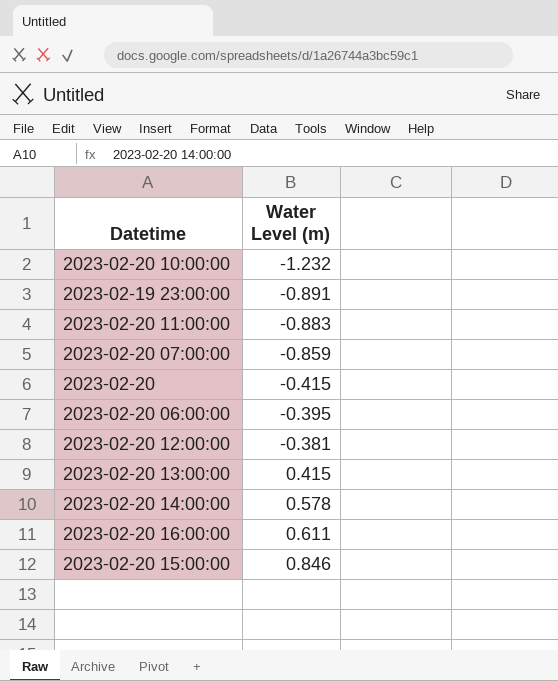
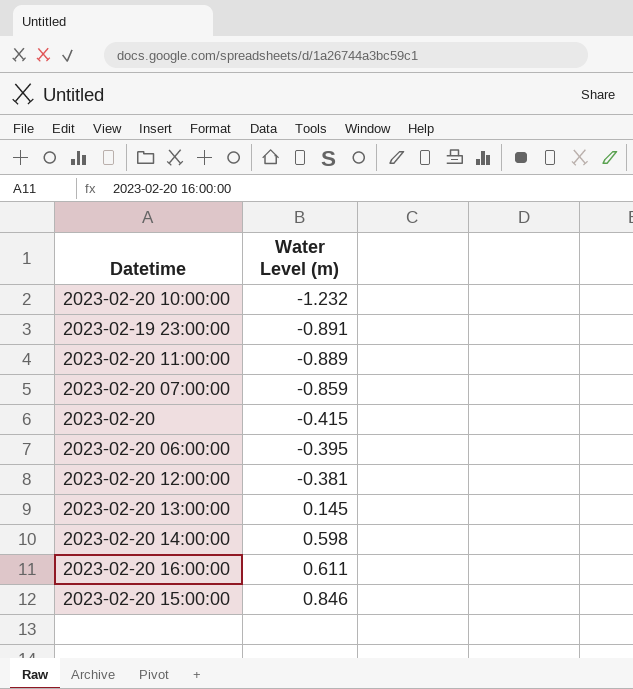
2023-02-20 11:00:00 | Water Level (m): -0.883 -> -0.889
2023-02-20 13:00:00 | Water Level (m): 0.415 -> 0.145
2023-02-20 14:00:00 | Water Level (m): 0.578 -> 0.598

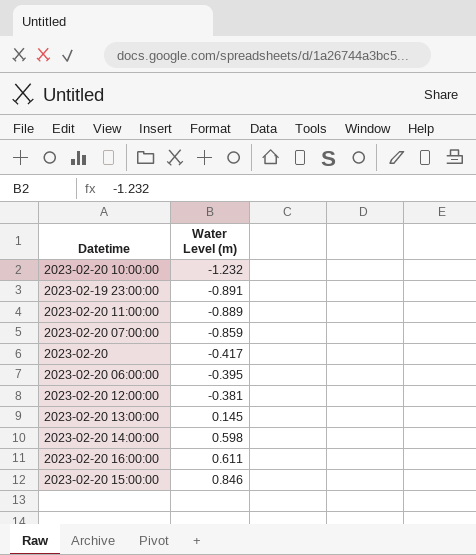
2023-02-20 | Water Level (m): -0.415 -> -0.417

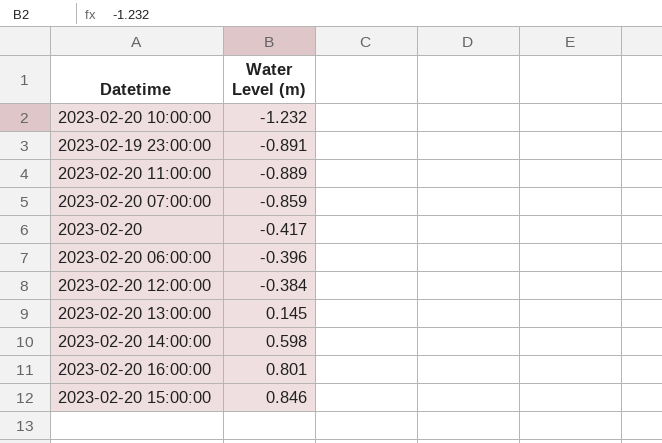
2023-02-20 06:00:00 | Water Level (m): -0.395 -> -0.396
2023-02-20 12:00:00 | Water Level (m): -0.381 -> -0.384
2023-02-20 16:00:00 | Water Level (m): 0.611 -> 0.801

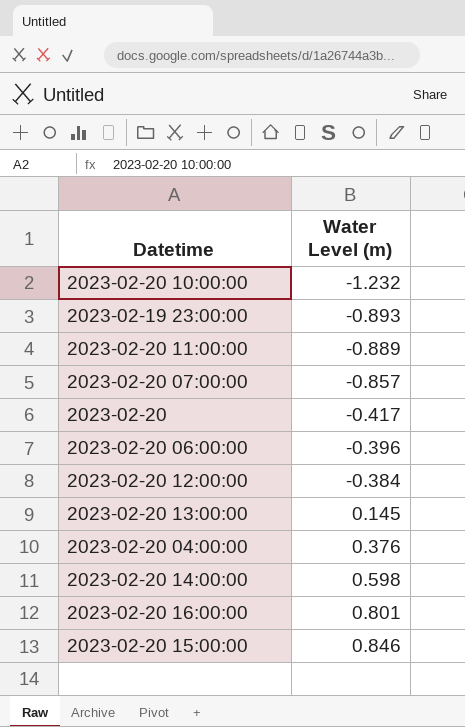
2023-02-19 23:00:00 | Water Level (m): -0.891 -> -0.893
2023-02-20 07:00:00 | Water Level (m): -0.859 -> -0.857
row 2023-02-20 04:00:00: none -> 0.376

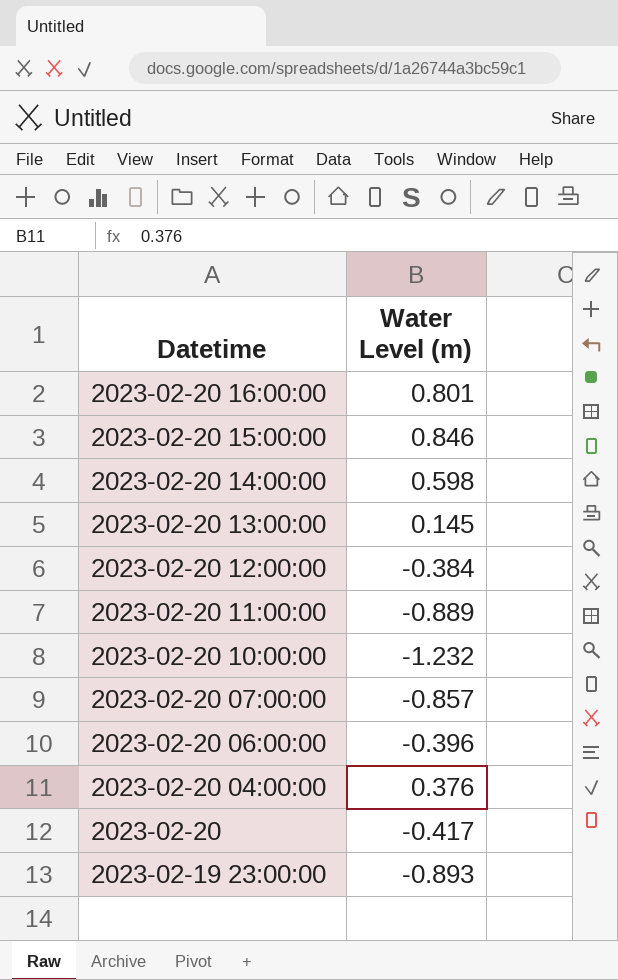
row order: Water Level (m) ascending -> Datetime descending

